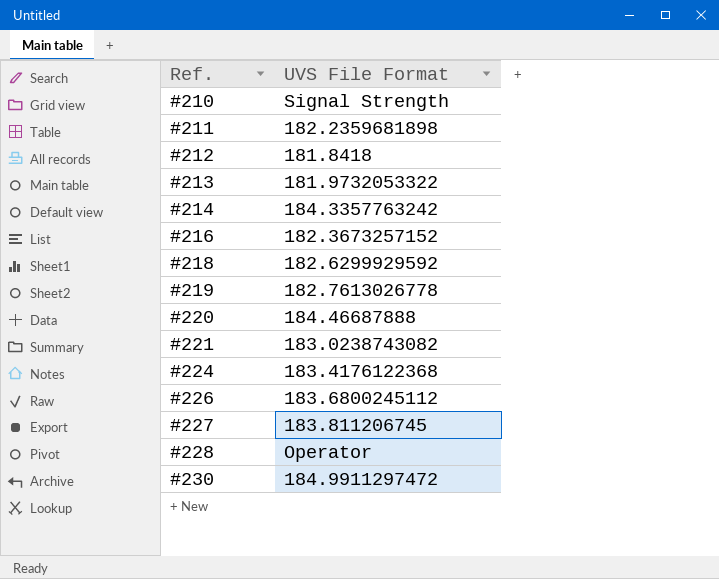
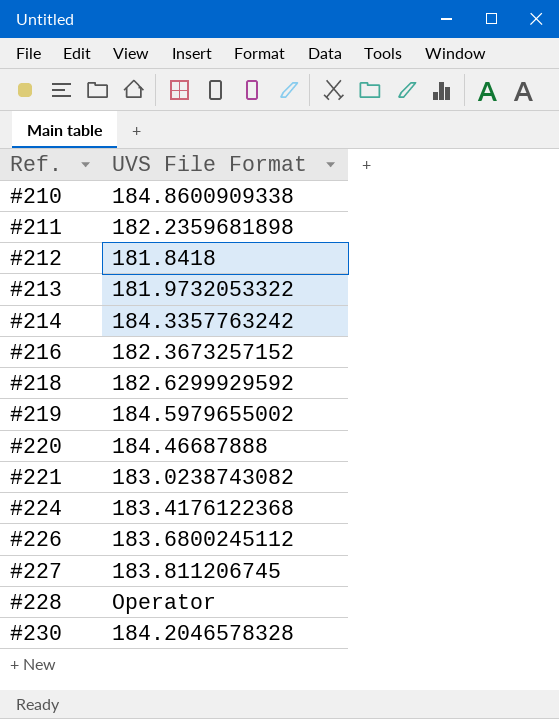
#210 | UVS File Format: Signal Strength -> 184.8600909338
#219 | UVS File Format: 182.7613026778 -> 184.5979655002
#230 | UVS File Format: 184.9911297472 -> 184.2046578328

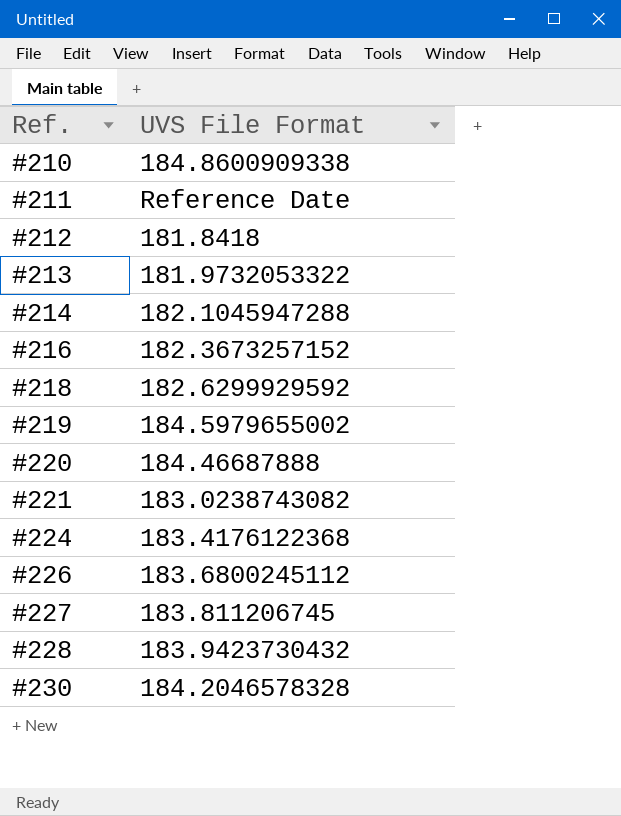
#211 | UVS File Format: 182.2359681898 -> Reference Date
#214 | UVS File Format: 184.3357763242 -> 182.1045947288
#228 | UVS File Format: Operator -> 183.9423730432

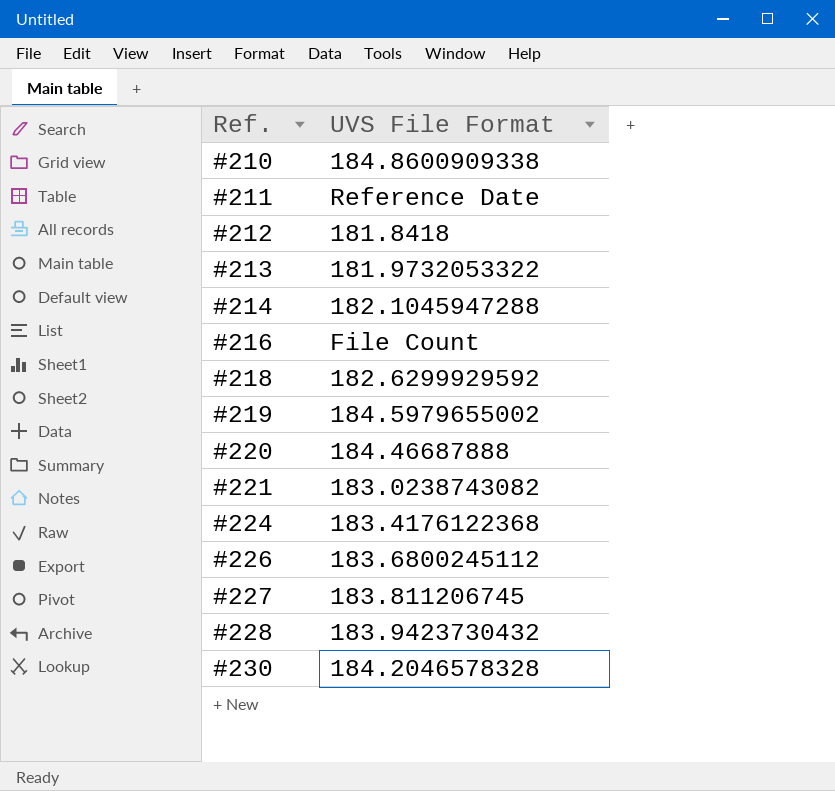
#216 | UVS File Format: 182.3673257152 -> File Count

